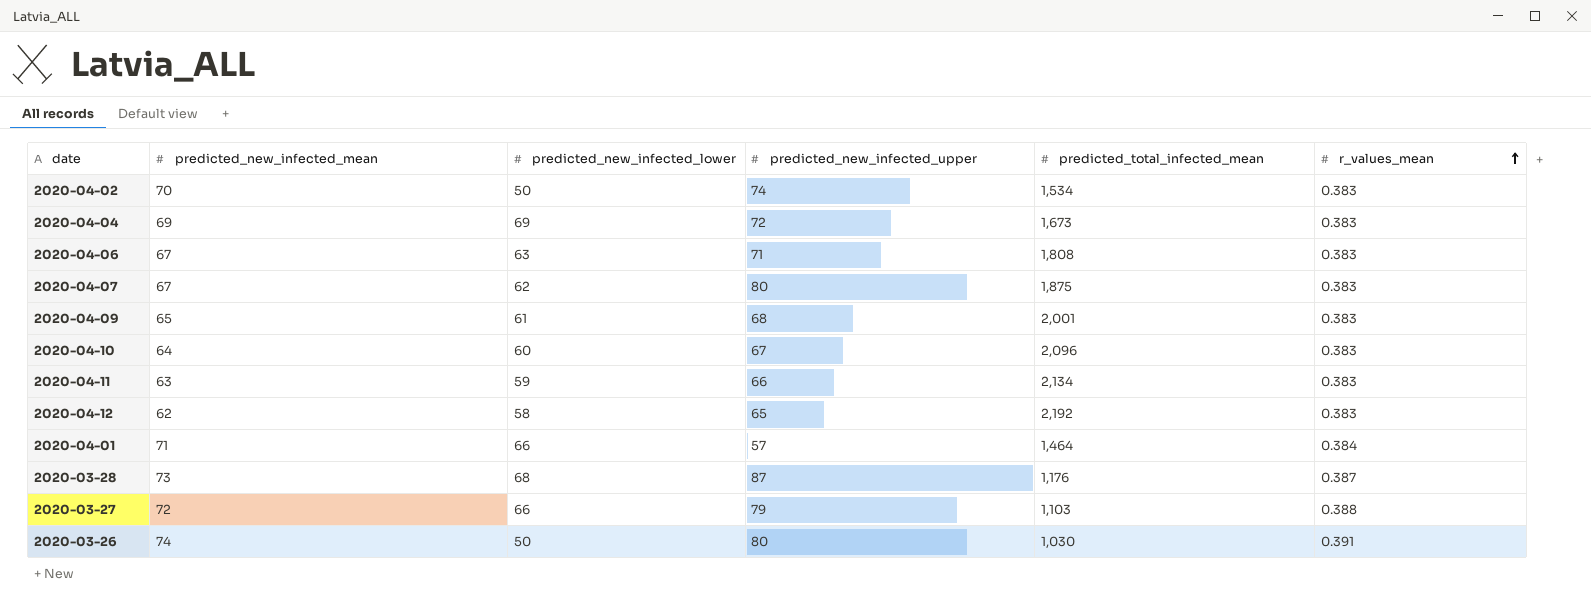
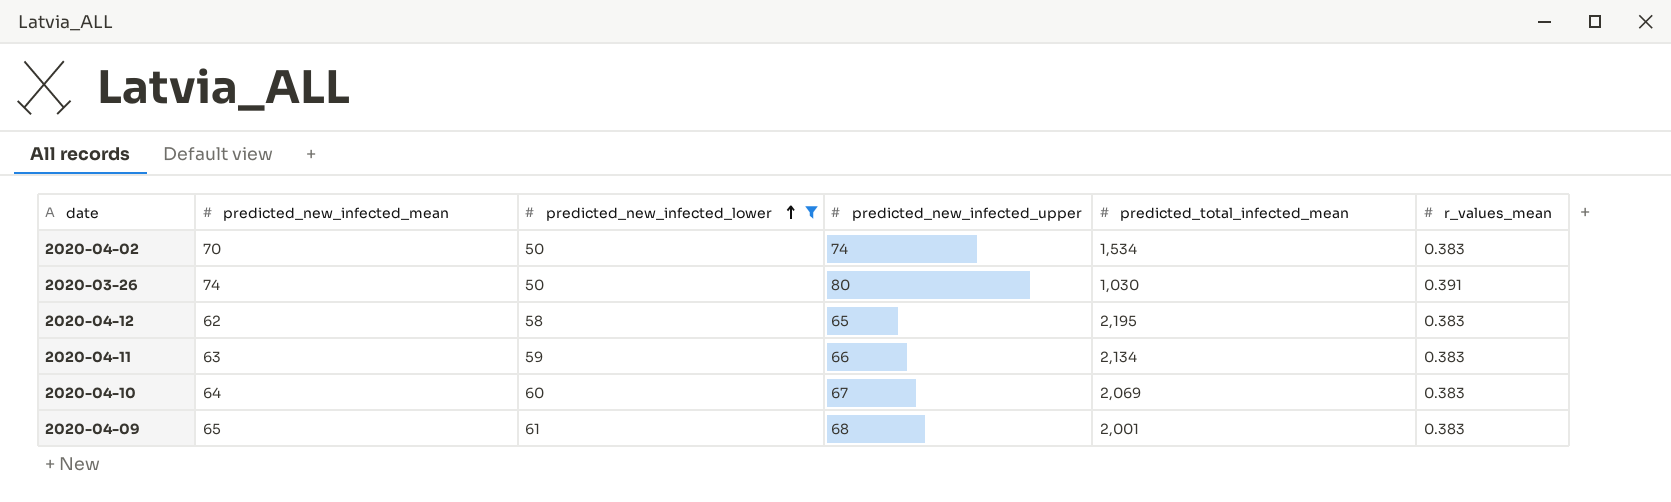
filter: none -> predicted_new_infected_lower <= 61
row order: r_values_mean ascending -> predicted_new_infected_lower ascending
2020-04-12 | predicted_total_infected_mean: 2,192 -> 2,195
2020-04-10 | predicted_total_infected_mean: 2,096 -> 2,069

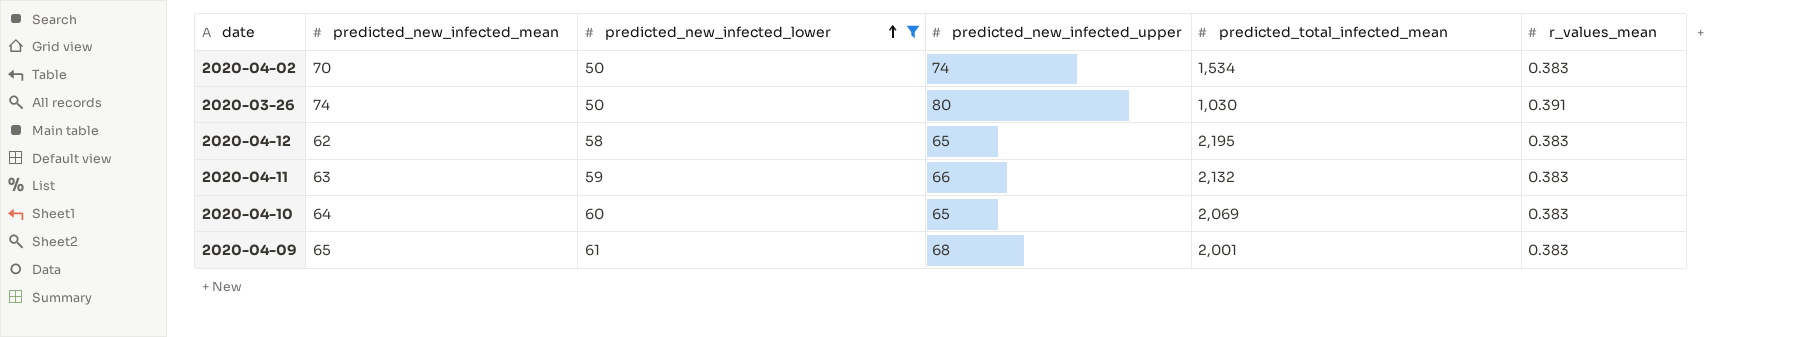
2020-04-11 | predicted_total_infected_mean: 2,134 -> 2,132
2020-04-10 | predicted_new_infected_upper: 67 -> 65

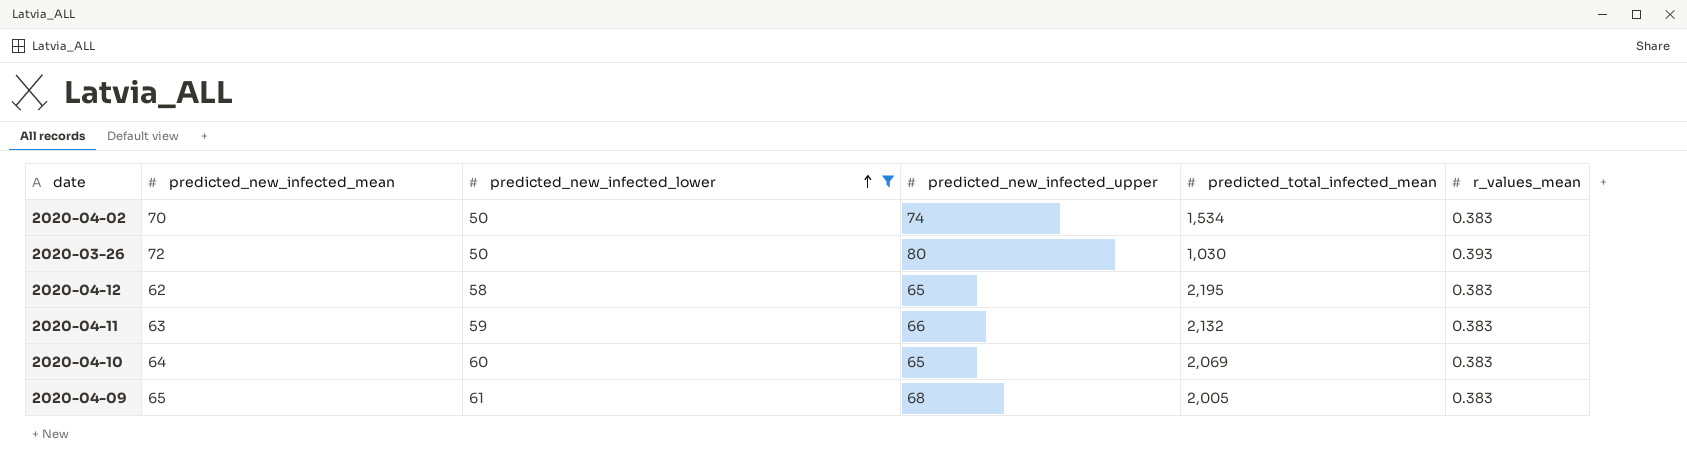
2020-03-26 | predicted_new_infected_mean: 74 -> 72
2020-03-26 | r_values_mean: 0.391 -> 0.393
2020-04-09 | predicted_total_infected_mean: 2,001 -> 2,005

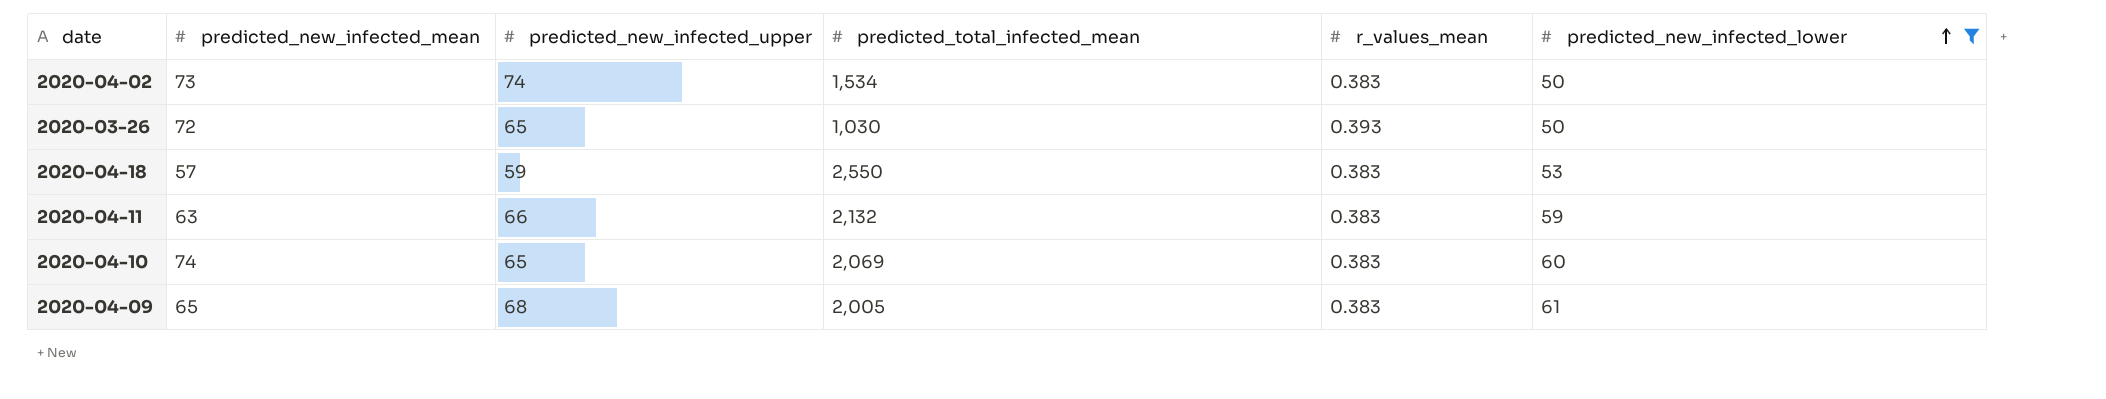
column predicted_new_infected_lower | position: 3 -> 6
row 2020-04-12: 62 | 58 | 65 | 2,195 | 0.383 -> none
2020-04-02 | predicted_new_infected_mean: 70 -> 73
2020-03-26 | predicted_new_infected_upper: 80 -> 65
row 2020-04-18: none -> 57 | 59 | 2,550 | 0.383 | 53
2020-04-10 | predicted_new_infected_mean: 64 -> 74

